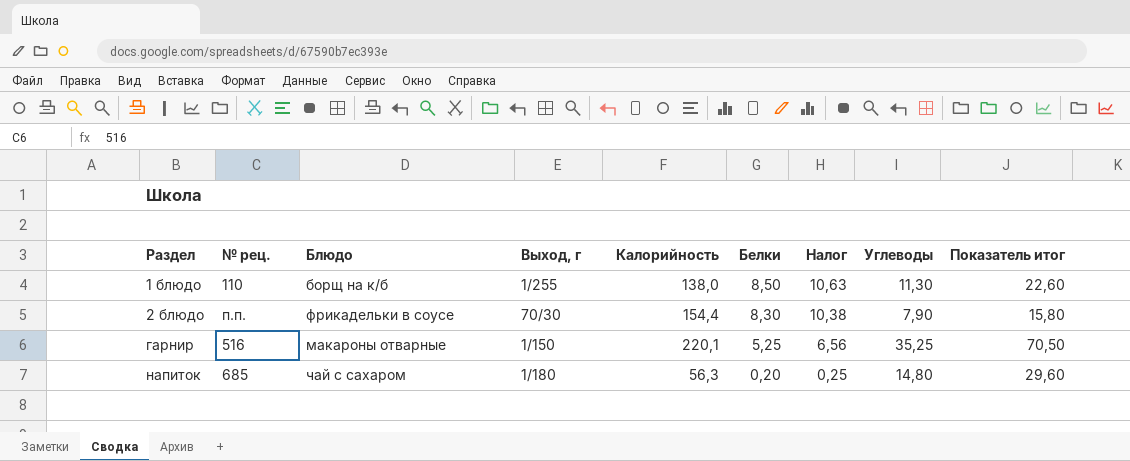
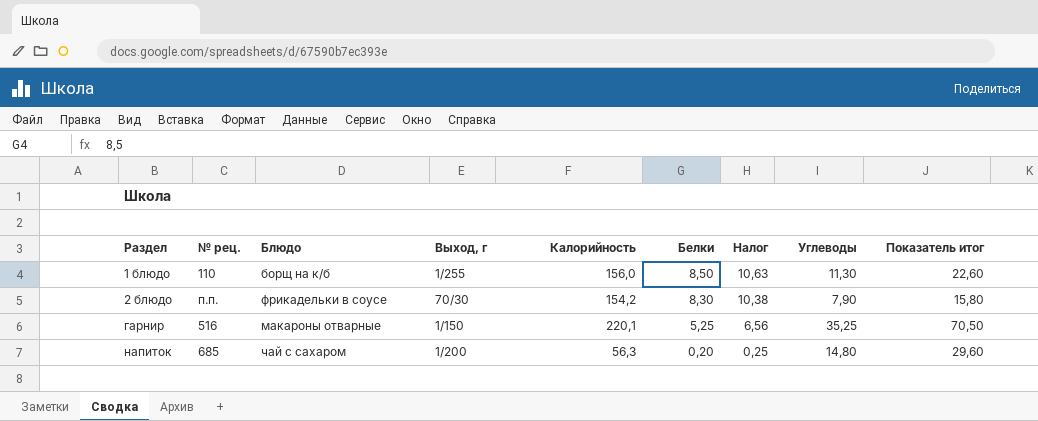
1 блюдо | Калорийность: 138,0 -> 156,0
2 блюдо | Калорийность: 154,4 -> 154,2
напиток | Выход, г: 1/180 -> 1/200

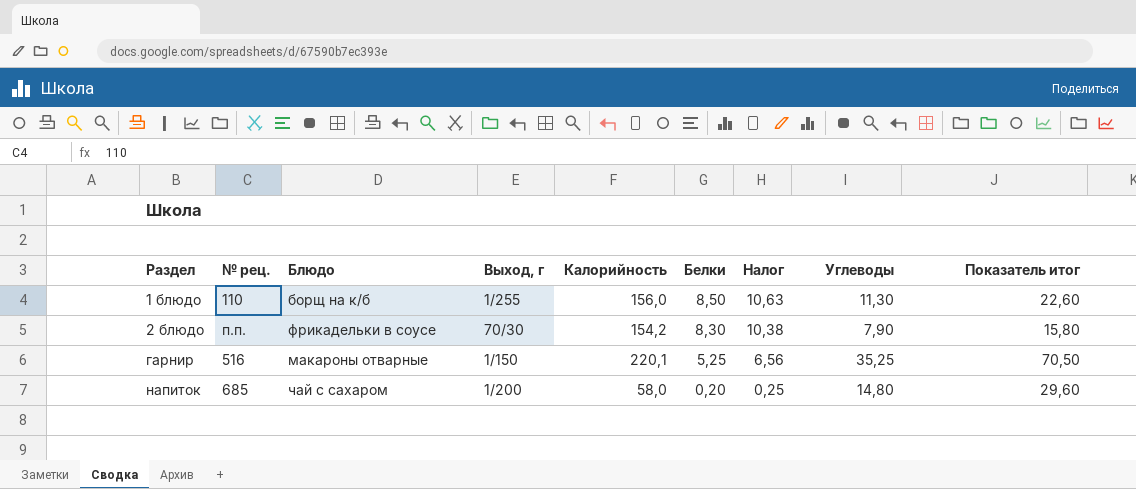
напиток | Калорийность: 56,3 -> 58,0

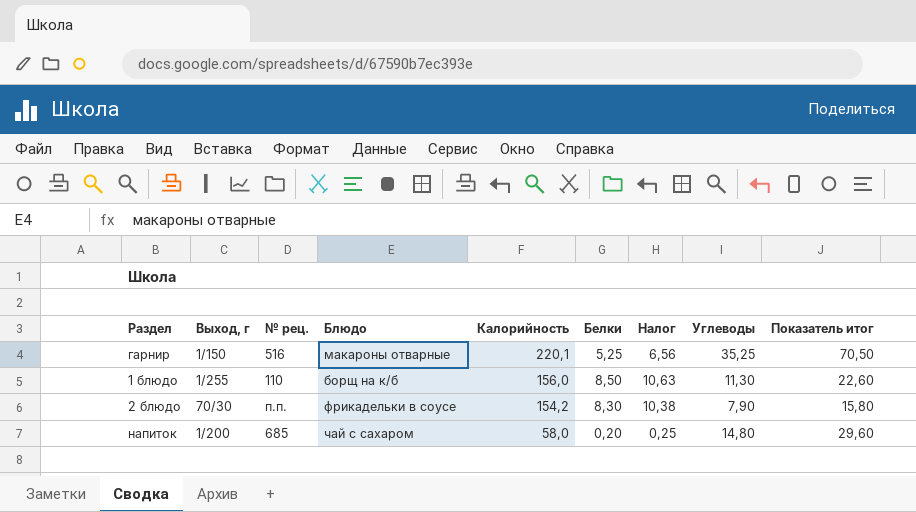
row order: Раздел ascending -> Калорийность descending
column Выход, г | position: 4 -> 2

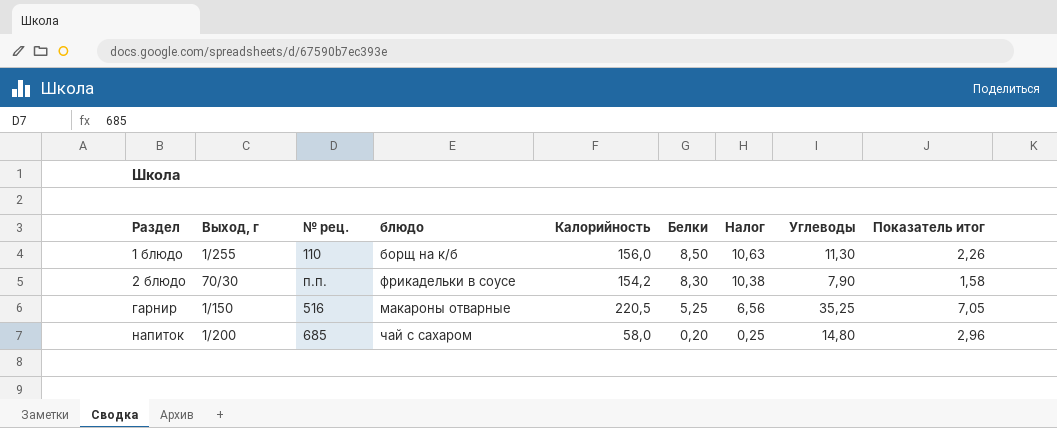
row order: Калорийность descending -> Раздел ascending
column name: Блюдо -> блюдо
column Показатель итог | formula: [Углеводы] * 2 -> [Углеводы] * 0,2
гарнир | Калорийность: 220,1 -> 220,5

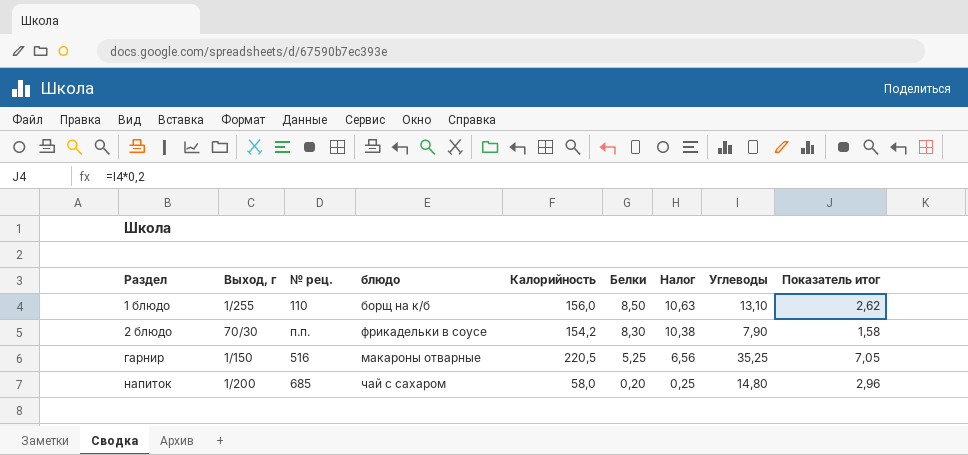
1 блюдо | Углеводы: 11,30 -> 13,10
1 блюдо | Показатель итог: 2,26 -> 2,62

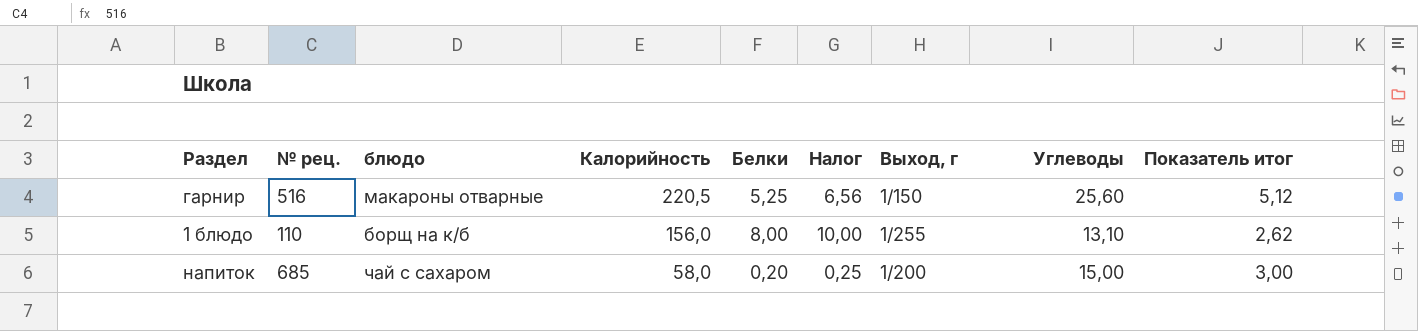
row order: Раздел ascending -> Калорийность descending
column Выход, г | position: 2 -> 7
row 2 блюдо: 70/30 | п.п. | фрикадельки в соусе | 154,2 | 8,30 | 10,38 | 7,90 | 1,58 -> none
гарнир | Углеводы: 35,25 -> 25,60
гарнир | Показатель итог: 7,05 -> 5,12
1 блюдо | Белки: 8,50 -> 8,00
1 блюдо | Налог: 10,63 -> 10,00
напиток | Углеводы: 14,80 -> 15,00
напиток | Показатель итог: 2,96 -> 3,00

